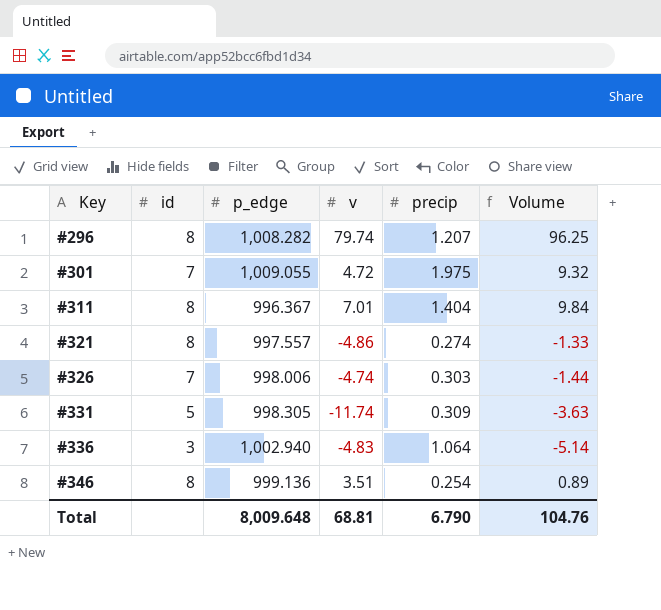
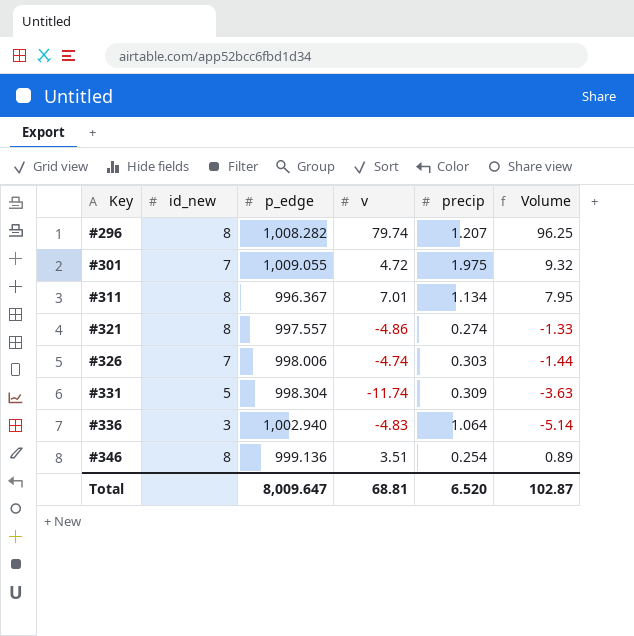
column name: id -> id_new
#311 | precip: 1.404 -> 1.134
#311 | Volume: 9.84 -> 7.95
#331 | p_edge: 998.305 -> 998.304
Total | p_edge: 8,009.648 -> 8,009.647
Total | precip: 6.790 -> 6.520
Total | Volume: 104.76 -> 102.87

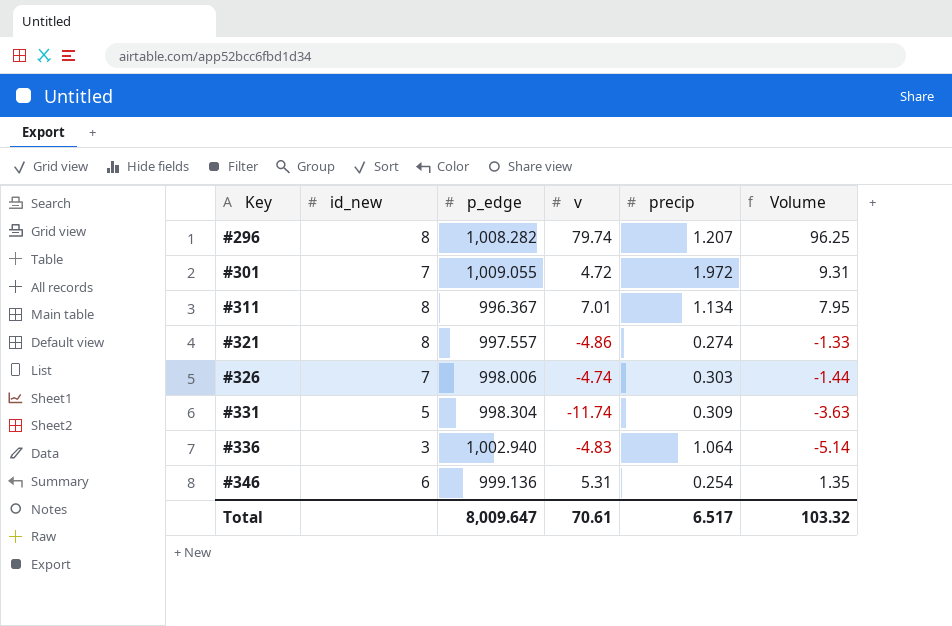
#301 | precip: 1.975 -> 1.972
#301 | Volume: 9.32 -> 9.31
#346 | id_new: 8 -> 6
#346 | v: 3.51 -> 5.31
#346 | Volume: 0.89 -> 1.35
Total | v: 68.81 -> 70.61
Total | precip: 6.520 -> 6.517
Total | Volume: 102.87 -> 103.32

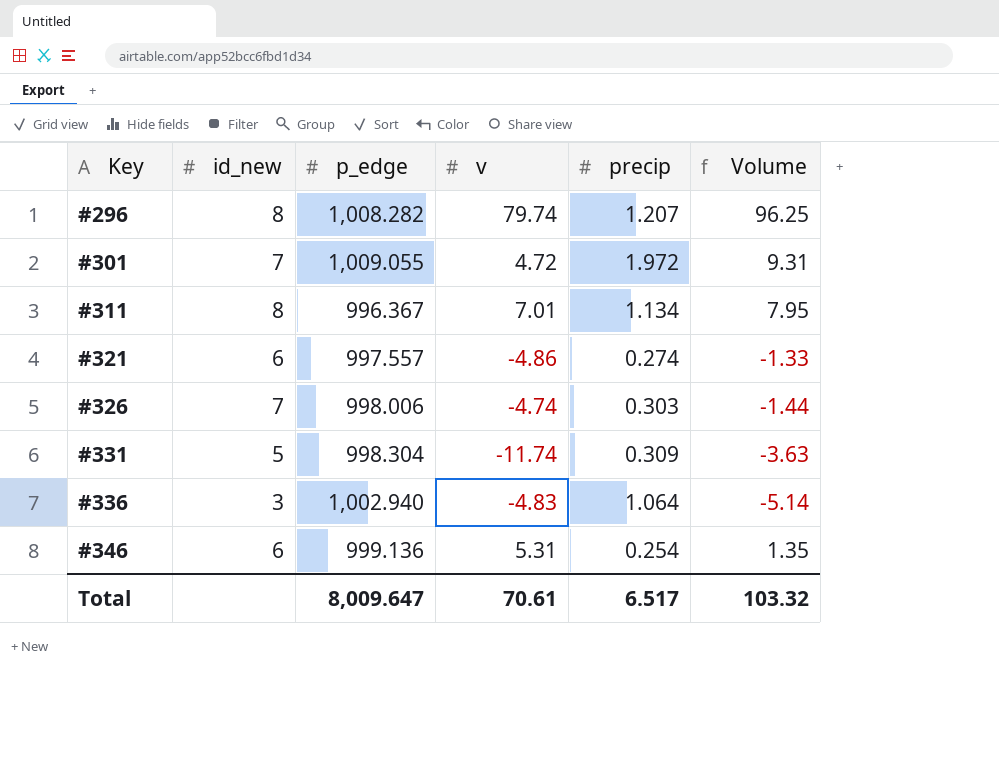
#321 | id_new: 8 -> 6

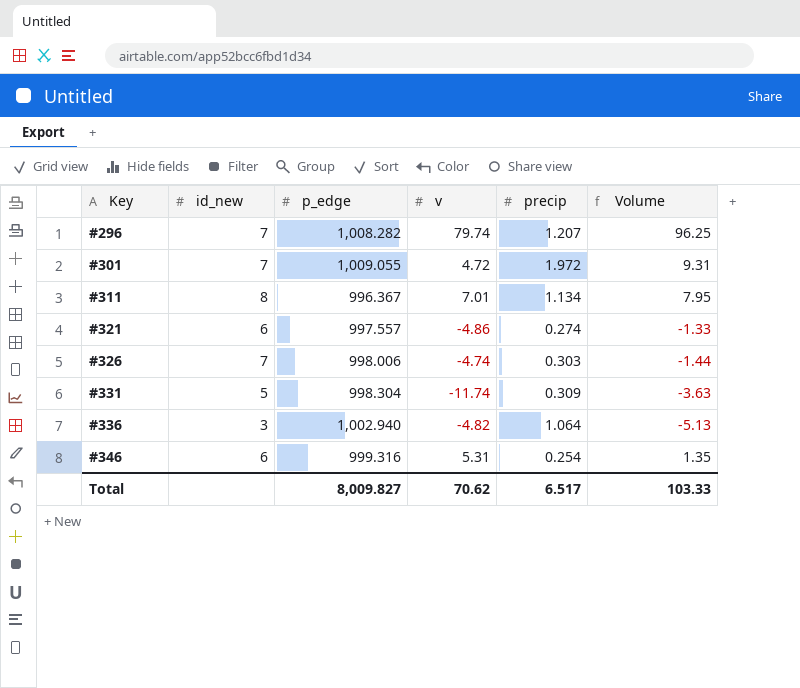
#296 | id_new: 8 -> 7
#336 | v: -4.83 -> -4.82
#336 | Volume: -5.14 -> -5.13
#346 | p_edge: 999.136 -> 999.316
Total | p_edge: 8,009.647 -> 8,009.827
Total | v: 70.61 -> 70.62
Total | Volume: 103.32 -> 103.33

